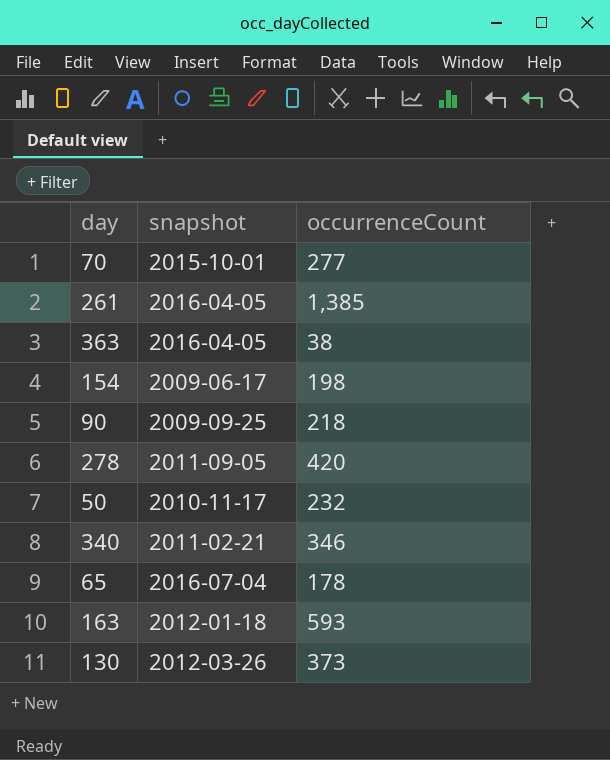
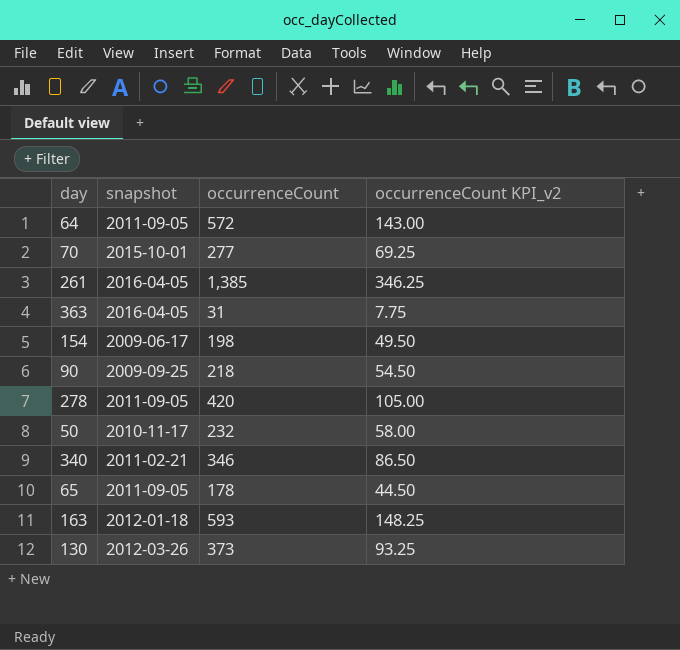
column occurrenceCount KPI_v2 | formula: none -> [occurrenceCount] * 0.25
row 64: none -> 2011-09-05 | 572 | 143.00
363 | occurrenceCount: 38 -> 31
65 | snapshot: 2016-07-04 -> 2011-09-05

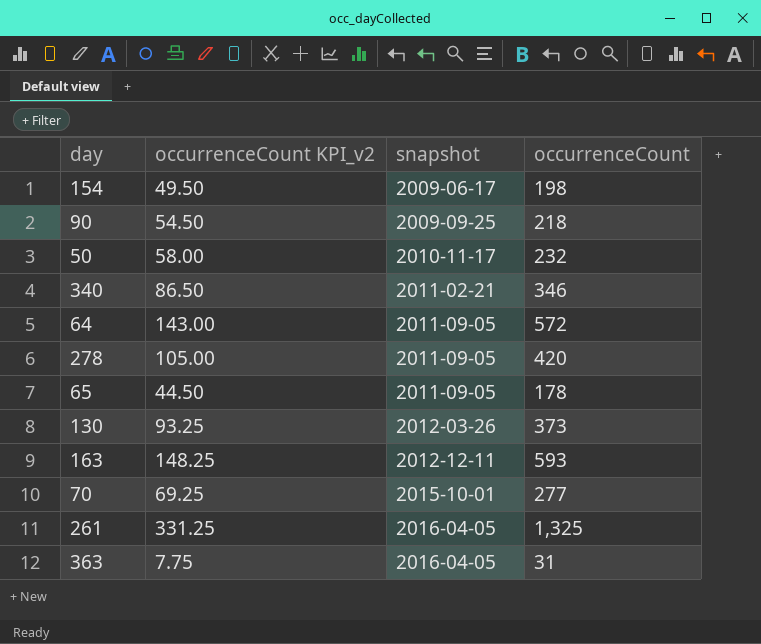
row order: none -> snapshot ascending
column occurrenceCount KPI_v2 | position: 4 -> 2
163 | snapshot: 2012-01-18 -> 2012-12-11
261 | occurrenceCount KPI_v2: 346.25 -> 331.25
261 | occurrenceCount: 1,385 -> 1,325

